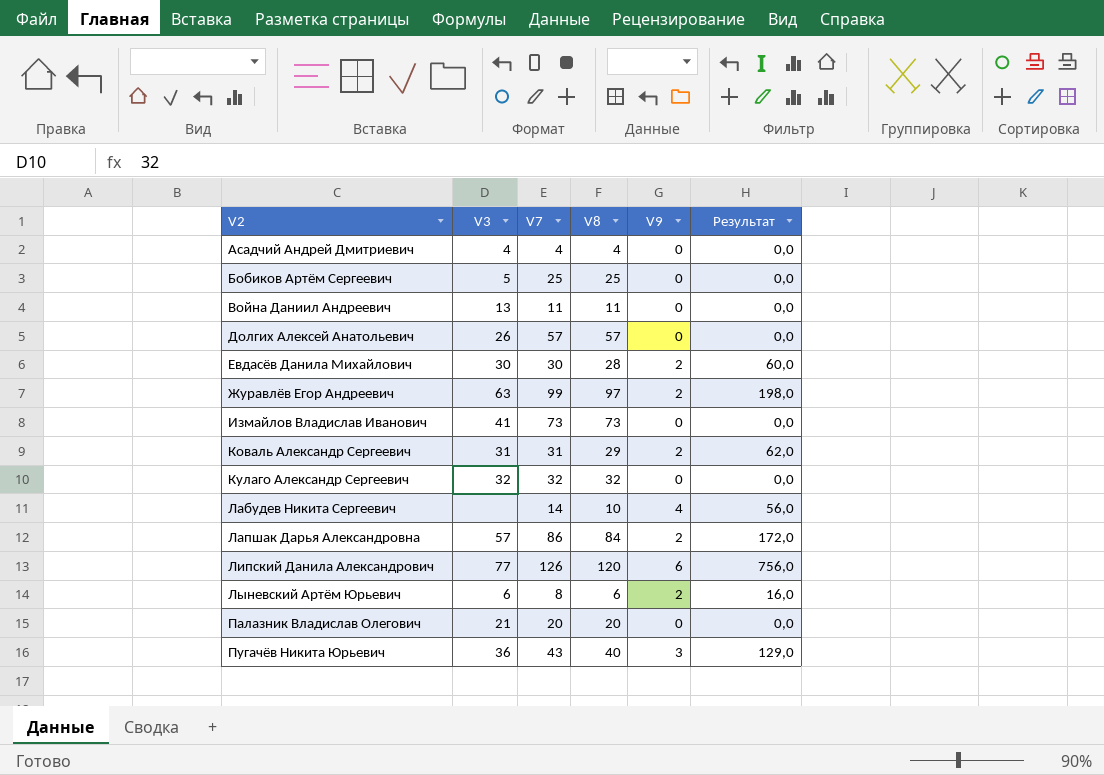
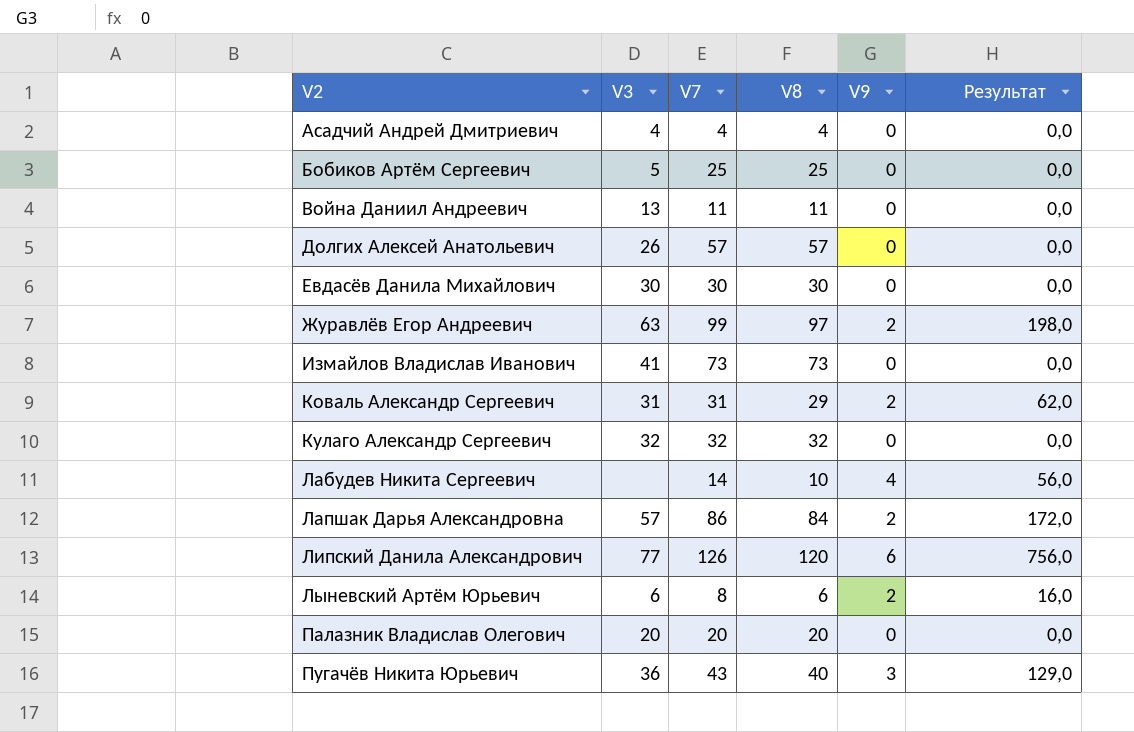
Евдасёв Данила Михайлович | V8: 28 -> 30
Евдасёв Данила Михайлович | V9: 2 -> 0
Евдасёв Данила Михайлович | Результат: 60,0 -> 0,0
Палазник Владислав Олегович | V3: 21 -> 20

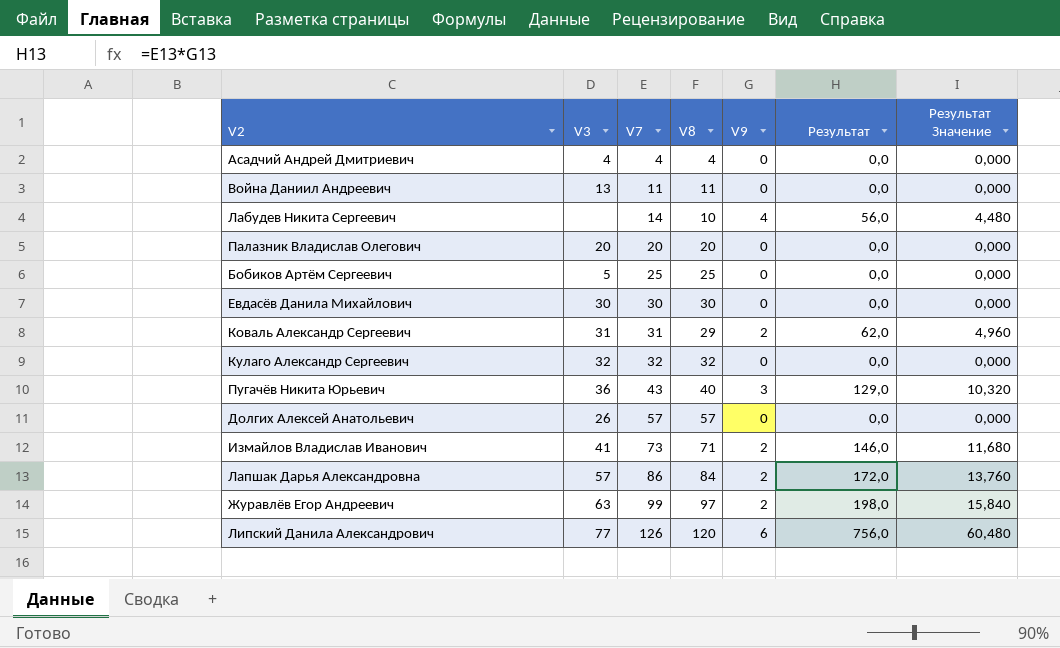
row order: V2 ascending -> V7 ascending
column Результат Значение | formula: none -> [Результат] * 0,08
row Лыневский Артём Юрьевич: 6 | 8 | 6 | 2 | 16,0 -> none
Измайлов Владислав Иванович | V8: 73 -> 71
Измайлов Владислав Иванович | V9: 0 -> 2
Измайлов Владислав Иванович | Результат: 0,0 -> 146,0

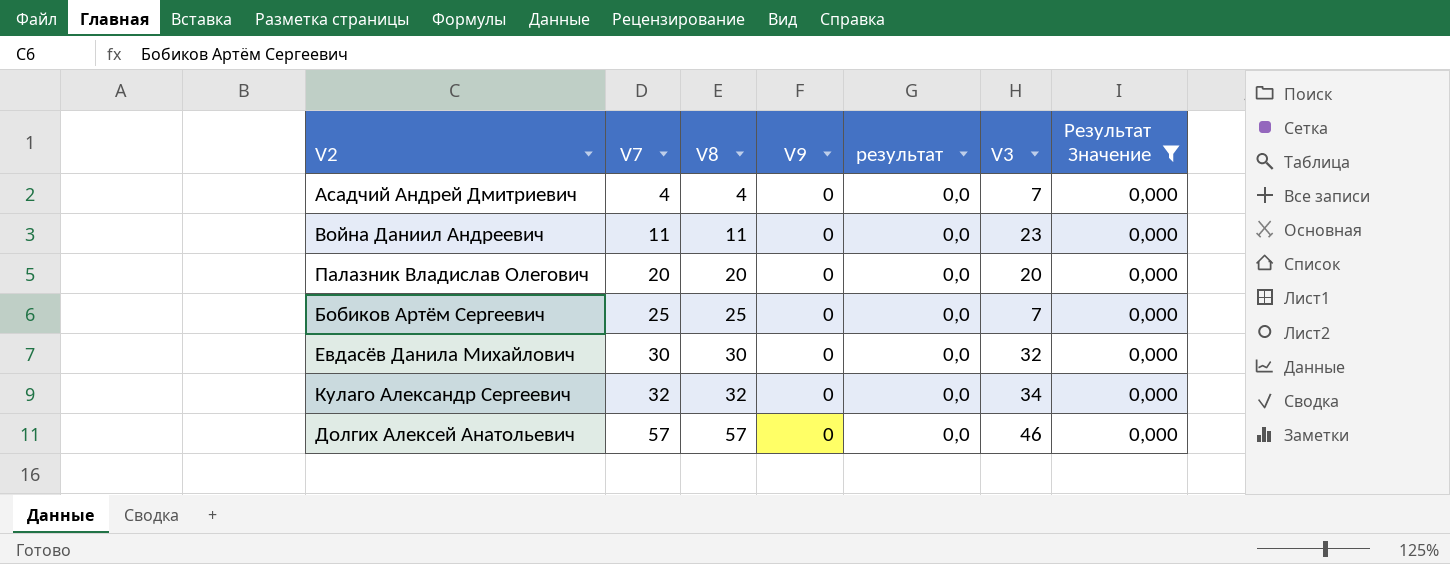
filter: none -> Результат Значение = 0,000
column name: Результат -> результат
column V3 | position: 2 -> 6
Асадчий Андрей Дмитриевич | V3: 4 -> 7
Война Даниил Андреевич | V3: 13 -> 23
Бобиков Артём Сергеевич | V3: 5 -> 7
Евдасёв Данила Михайлович | V3: 30 -> 32
Кулаго Александр Сергеевич | V3: 32 -> 34
Долгих Алексей Анатольевич | V3: 26 -> 46

